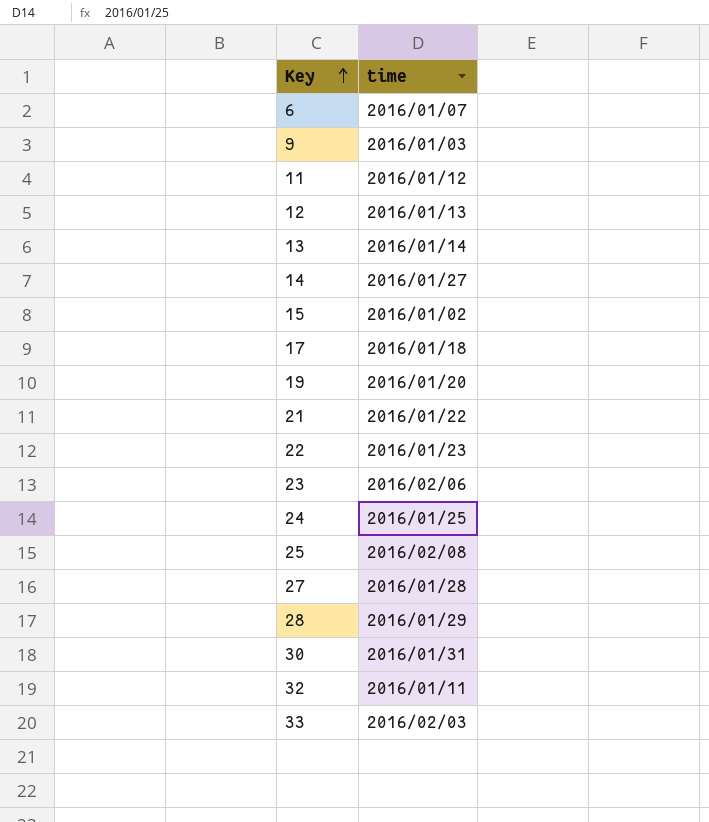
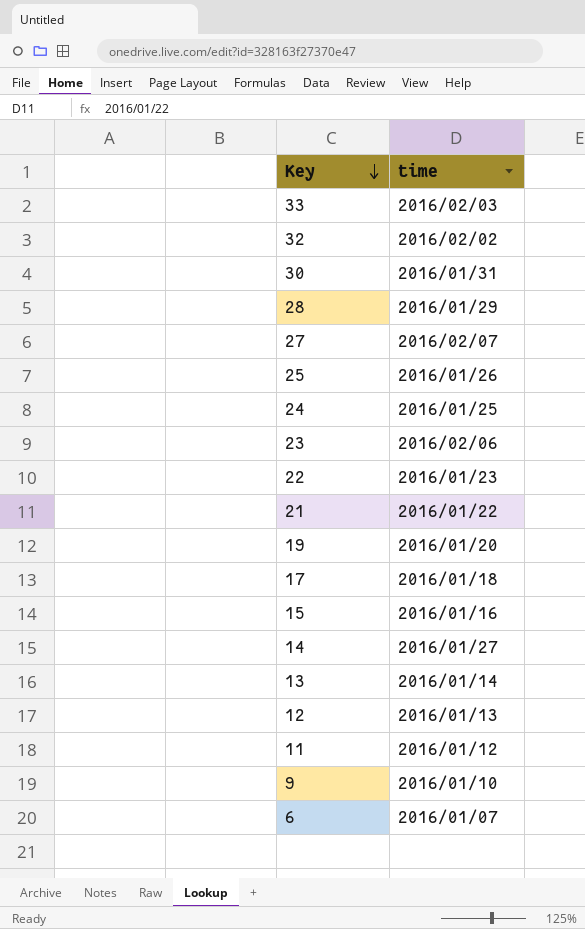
row order: Key ascending -> Key descending
32 | time: 2016/01/11 -> 2016/02/02
27 | time: 2016/01/28 -> 2016/02/07
25 | time: 2016/02/08 -> 2016/01/26
15 | time: 2016/01/02 -> 2016/01/16
9 | time: 2016/01/03 -> 2016/01/10

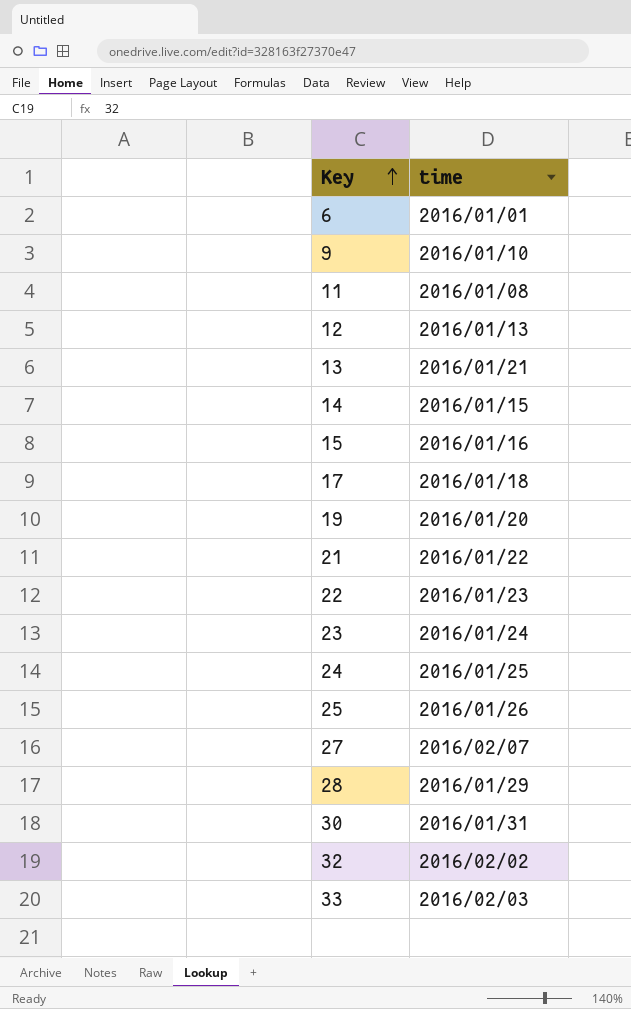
row order: Key descending -> Key ascending
6 | time: 2016/01/07 -> 2016/01/01
11 | time: 2016/01/12 -> 2016/01/08
13 | time: 2016/01/14 -> 2016/01/21
14 | time: 2016/01/27 -> 2016/01/15
23 | time: 2016/02/06 -> 2016/01/24

